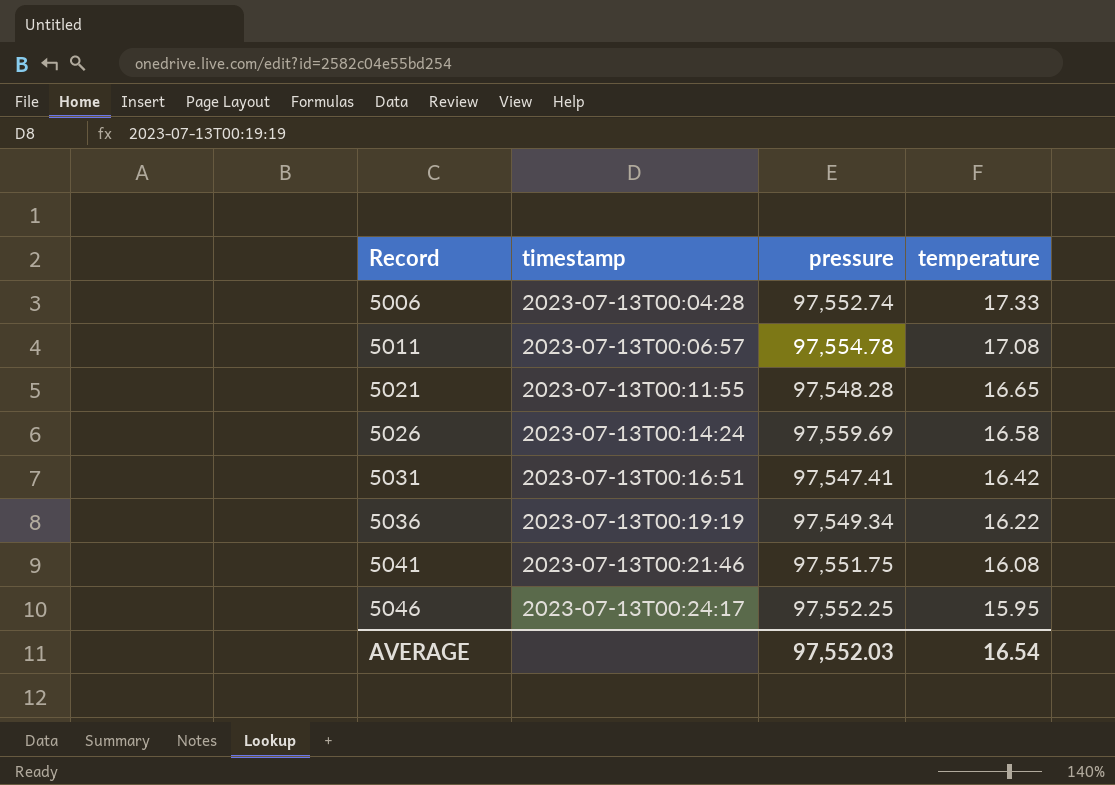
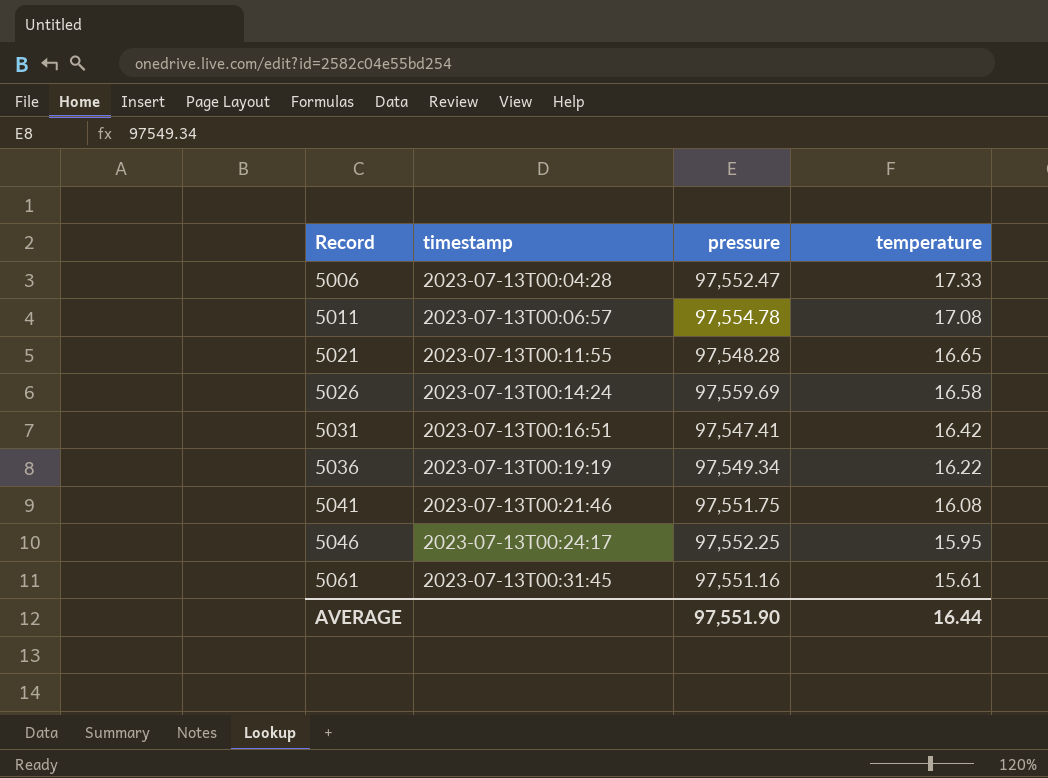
5006 | pressure: 97,552.74 -> 97,552.47
row 5061: none -> 2023-07-13T00:31:45 | 97,551.16 | 15.61
AVERAGE | pressure: 97,552.03 -> 97,551.90
AVERAGE | temperature: 16.54 -> 16.44

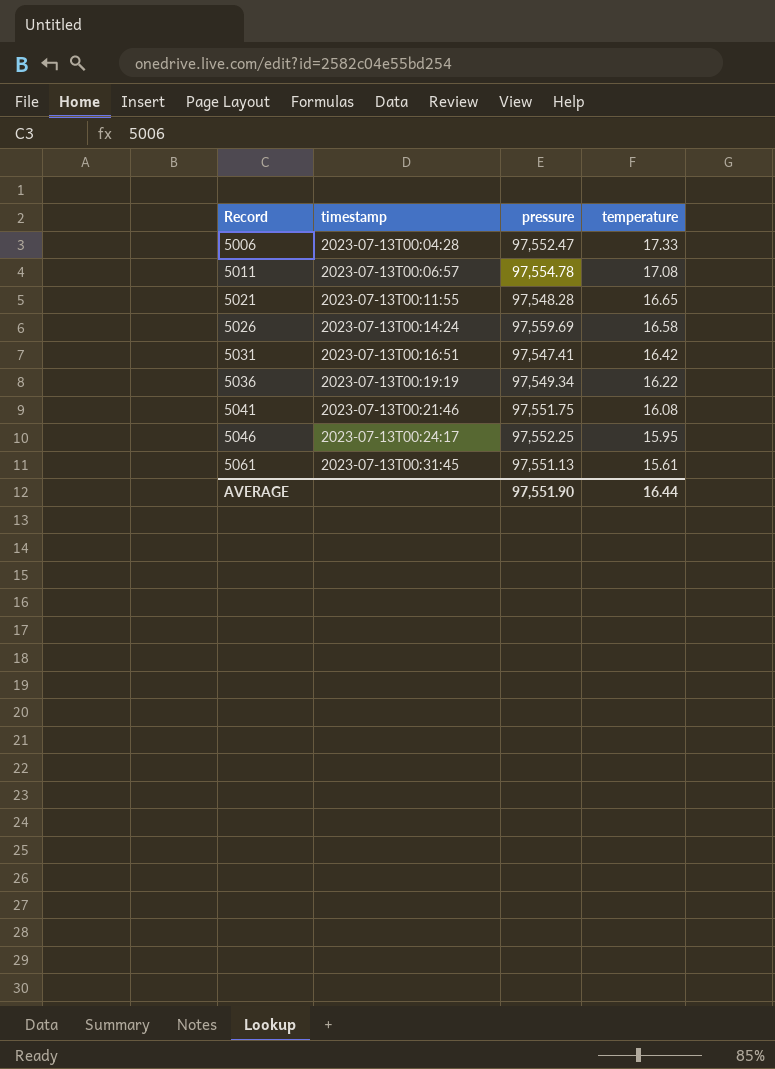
5061 | pressure: 97,551.16 -> 97,551.13

